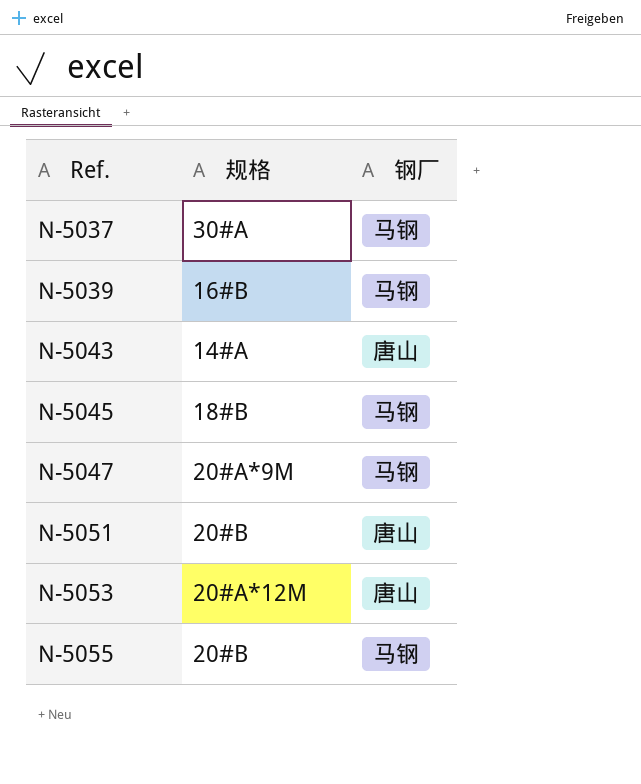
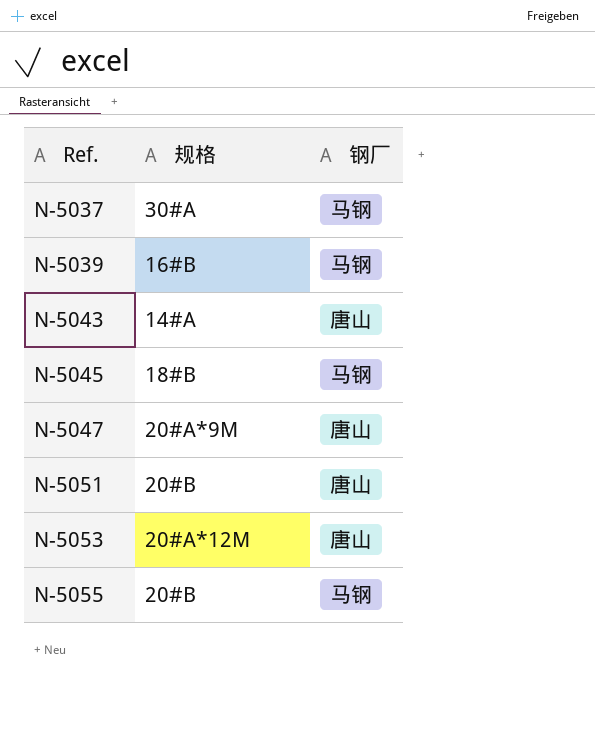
N-5047 | 钢厂: 马钢 -> 唐山

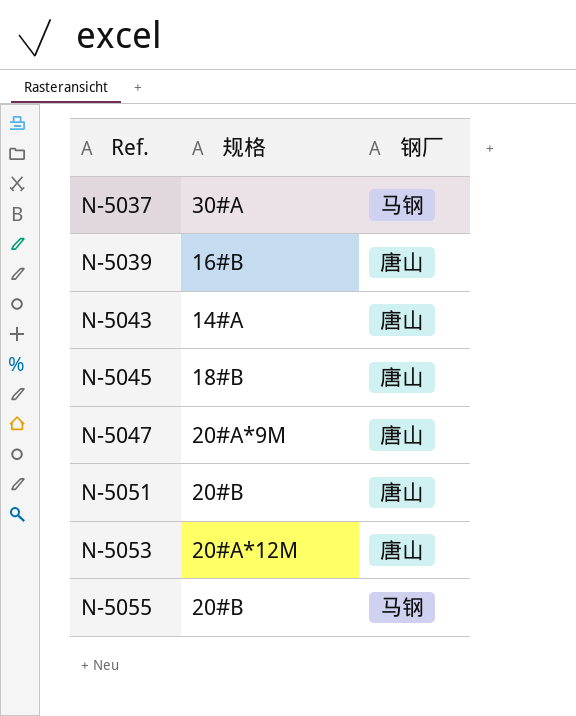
N-5039 | 钢厂: 马钢 -> 唐山
N-5045 | 钢厂: 马钢 -> 唐山

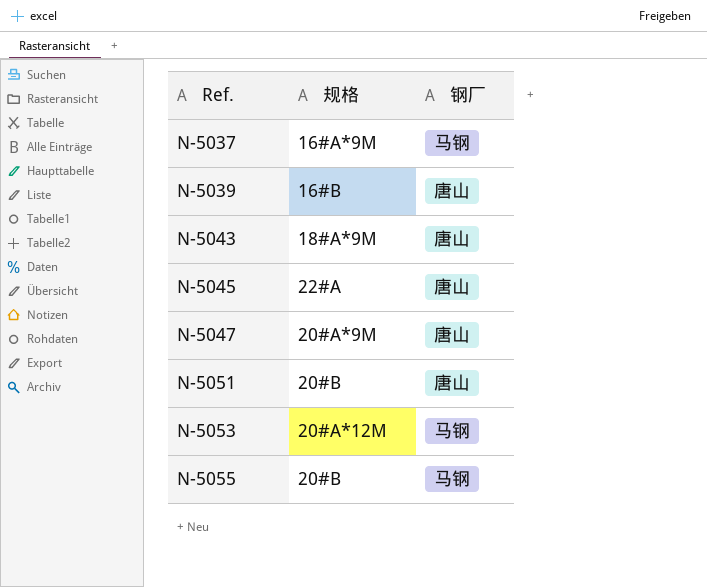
N-5037 | 规格: 30#A -> 16#A*9M
N-5043 | 规格: 14#A -> 18#A*9M
N-5045 | 规格: 18#B -> 22#A
N-5053 | 钢厂: 唐山 -> 马钢

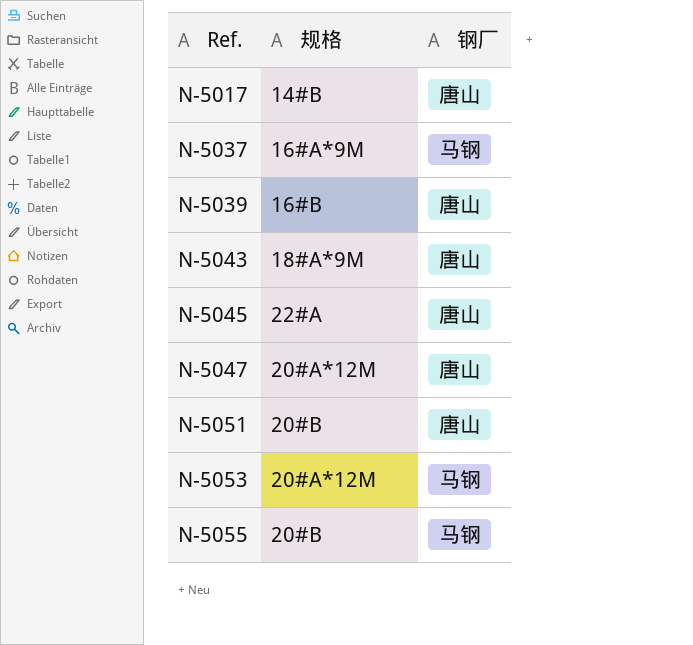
row N-5017: none -> 14#B | 唐山
N-5047 | 规格: 20#A*9M -> 20#A*12M

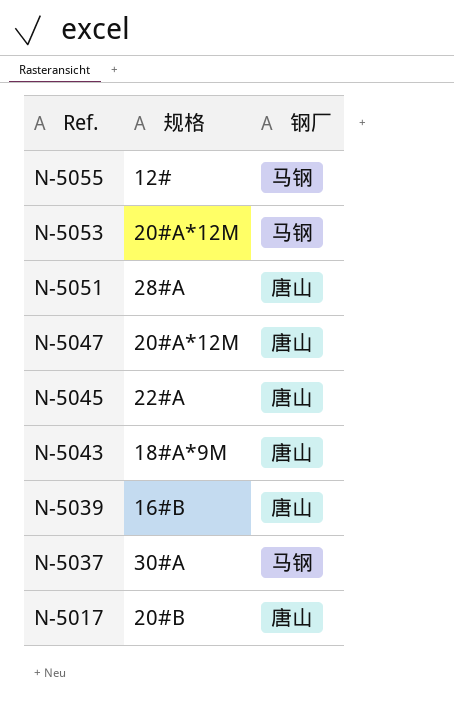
row order: Ref. ascending -> Ref. descending
N-5055 | 规格: 20#B -> 12#
N-5051 | 规格: 20#B -> 28#A
N-5037 | 规格: 16#A*9M -> 30#A
N-5017 | 规格: 14#B -> 20#B

